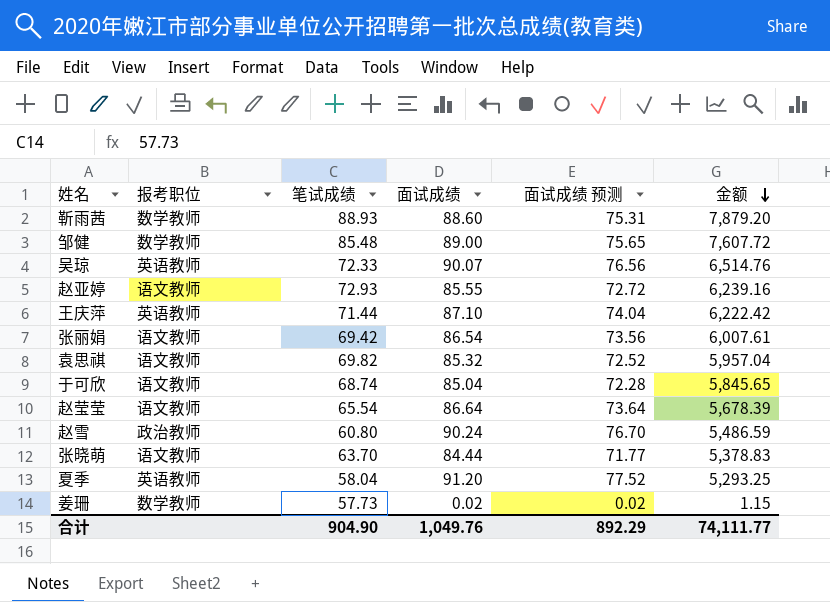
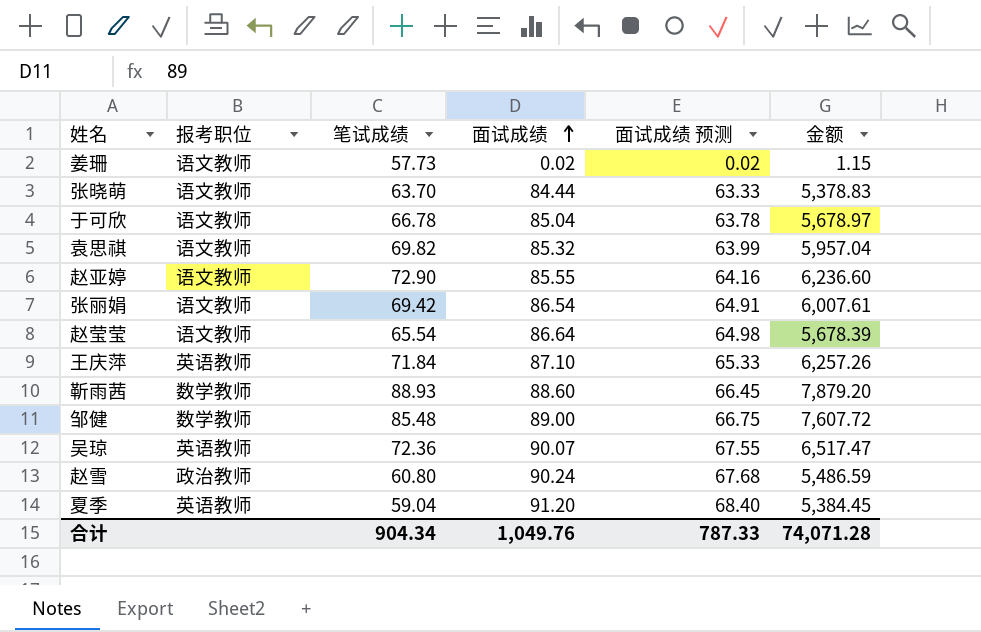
row order: 金额 descending -> 面试成绩 ascending
column 面试成绩 预测 | formula: [面试成绩] * 0.85 -> [面试成绩] * 0.75
姜珊 | 报考职位: 数学教师 -> 语文教师
于可欣 | 笔试成绩: 68.74 -> 66.78
于可欣 | 金额: 5,845.65 -> 5,678.97
赵亚婷 | 笔试成绩: 72.93 -> 72.90
赵亚婷 | 金额: 6,239.16 -> 6,236.60
王庆萍 | 笔试成绩: 71.44 -> 71.84
王庆萍 | 金额: 6,222.42 -> 6,257.26
吴琼 | 笔试成绩: 72.33 -> 72.36
吴琼 | 金额: 6,514.76 -> 6,517.47
夏季 | 笔试成绩: 58.04 -> 59.04
夏季 | 金额: 5,293.25 -> 5,384.45
合计 | 笔试成绩: 904.90 -> 904.34
合计 | 面试成绩 预测: 892.29 -> 787.33
合计 | 金额: 74,111.77 -> 74,071.28

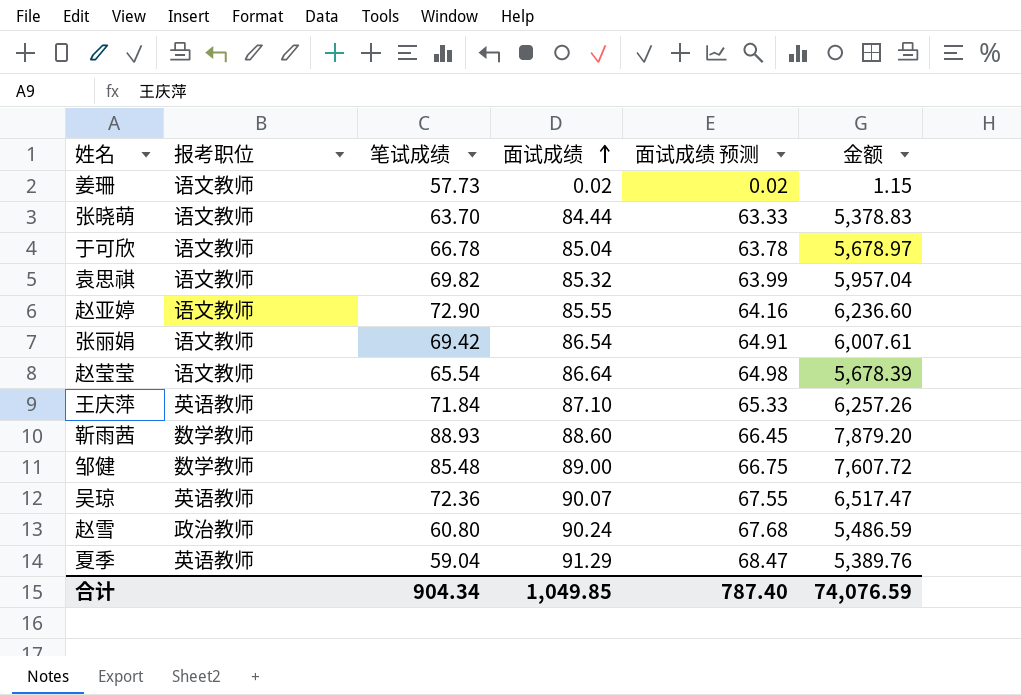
夏季 | 面试成绩: 91.20 -> 91.29
夏季 | 面试成绩 预测: 68.40 -> 68.47
夏季 | 金额: 5,384.45 -> 5,389.76
合计 | 面试成绩: 1,049.76 -> 1,049.85
合计 | 面试成绩 预测: 787.33 -> 787.40
合计 | 金额: 74,071.28 -> 74,076.59

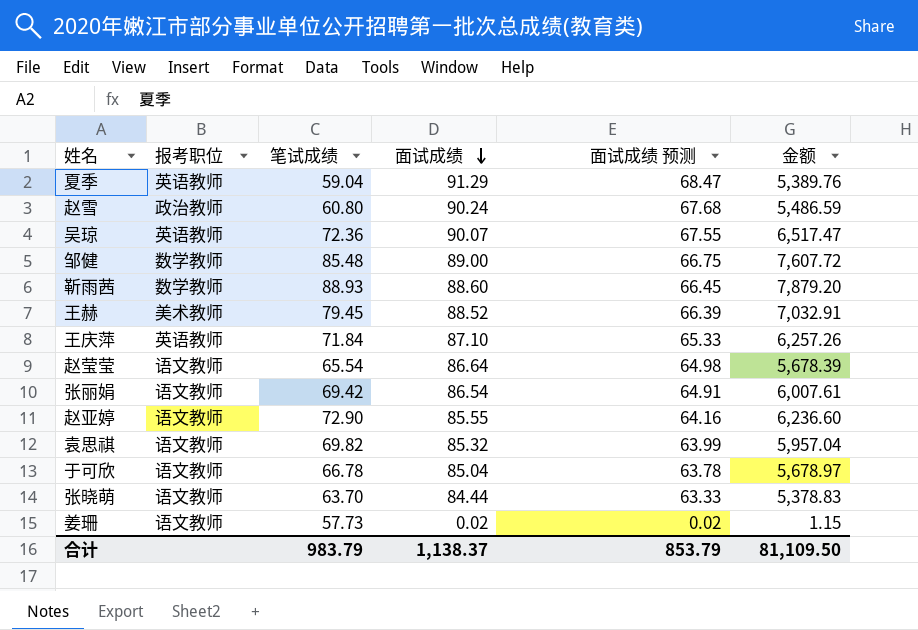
row order: 面试成绩 ascending -> 面试成绩 descending
row 王赫: none -> 美术教师 | 79.45 | 88.52 | 66.39 | 7,032.91
合计 | 笔试成绩: 904.34 -> 983.79
合计 | 面试成绩: 1,049.85 -> 1,138.37
合计 | 面试成绩 预测: 787.40 -> 853.79
合计 | 金额: 74,076.59 -> 81,109.50

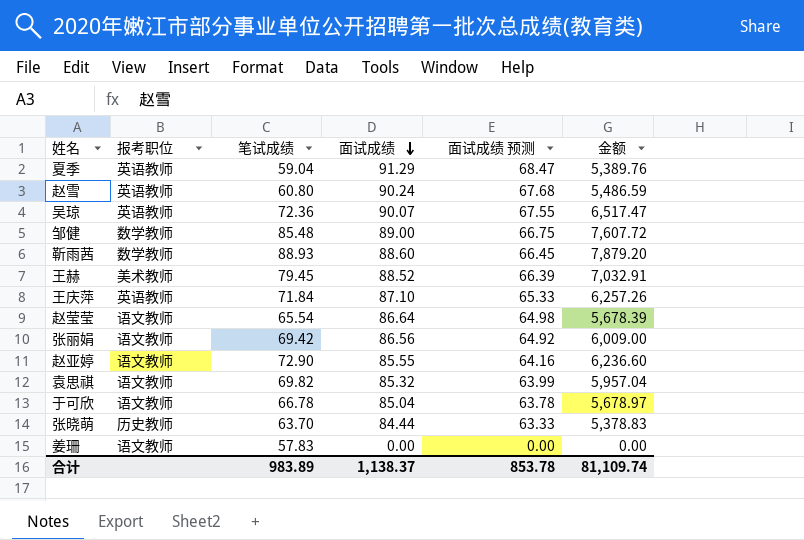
赵雪 | 报考职位: 政治教师 -> 英语教师
张丽娟 | 面试成绩: 86.54 -> 86.56
张丽娟 | 面试成绩 预测: 64.91 -> 64.92
张丽娟 | 金额: 6,007.61 -> 6,009.00
张晓萌 | 报考职位: 语文教师 -> 历史教师
姜珊 | 笔试成绩: 57.73 -> 57.83
姜珊 | 面试成绩: 0.02 -> 0.00
姜珊 | 面试成绩 预测: 0.02 -> 0.00
姜珊 | 金额: 1.15 -> 0.00
合计 | 笔试成绩: 983.79 -> 983.89
合计 | 面试成绩 预测: 853.79 -> 853.78
合计 | 金额: 81,109.50 -> 81,109.74

